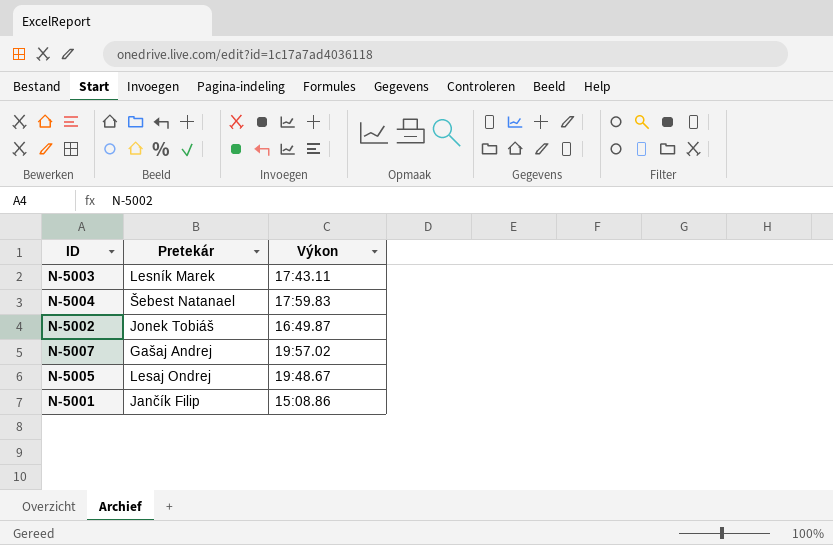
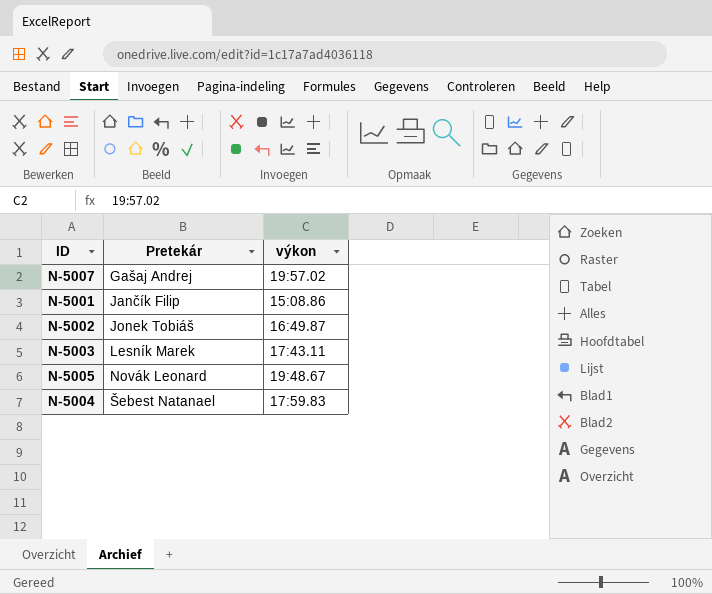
row order: none -> Pretekár ascending
column name: Výkon -> výkon
N-5005 | Pretekár: Lesaj Ondrej -> Novák Leonard

